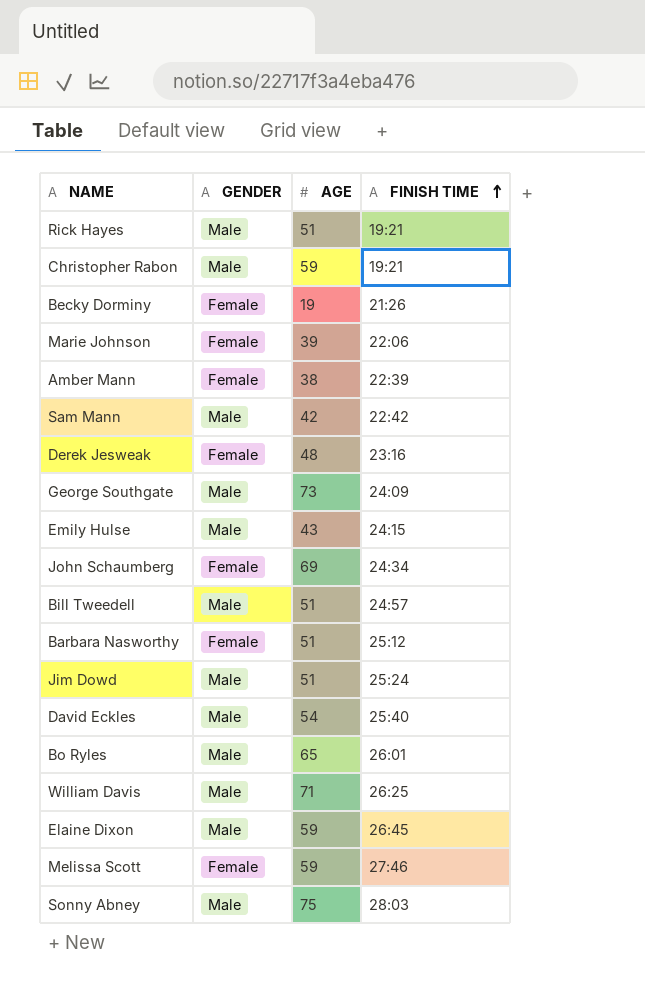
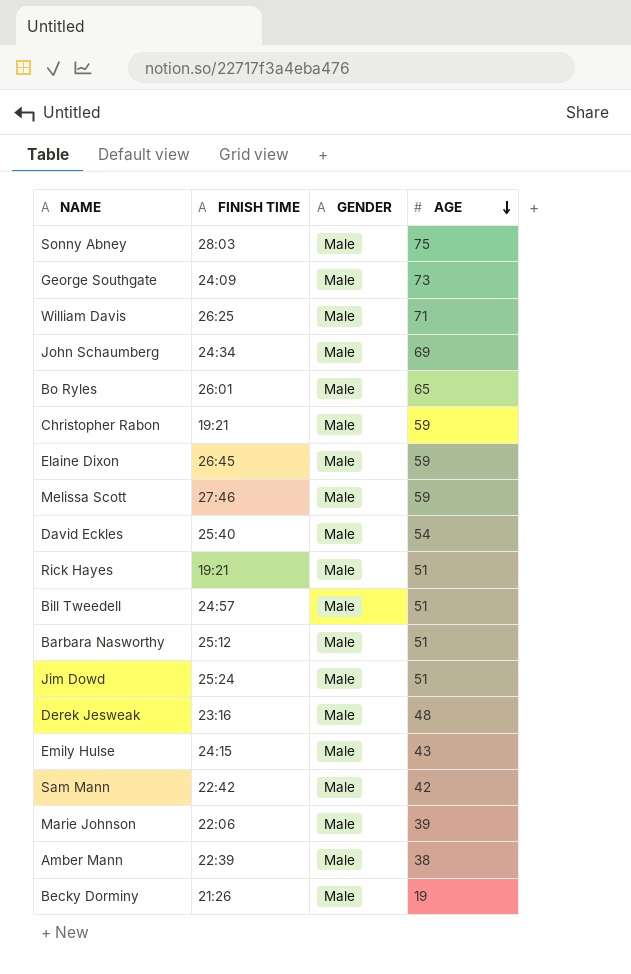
row order: FINISH TIME ascending -> AGE descending
column FINISH TIME | position: 4 -> 2
John Schaumberg | GENDER: Female -> Male
Melissa Scott | GENDER: Female -> Male
Barbara Nasworthy | GENDER: Female -> Male
Derek Jesweak | GENDER: Female -> Male
Marie Johnson | GENDER: Female -> Male
Amber Mann | GENDER: Female -> Male
Becky Dorminy | GENDER: Female -> Male

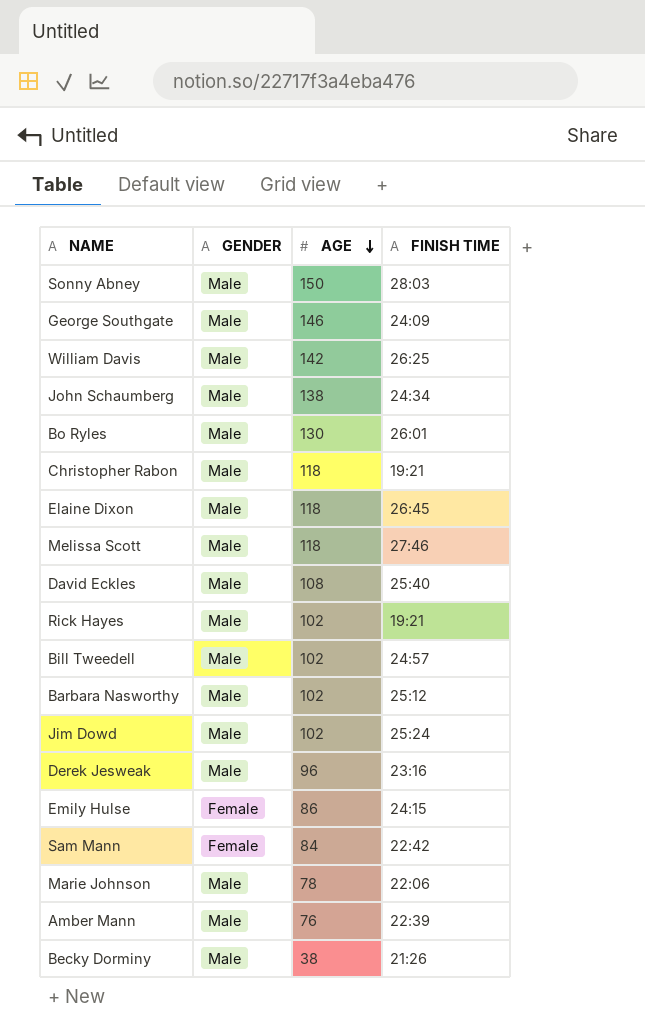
column FINISH TIME | position: 2 -> 4
Sonny Abney | AGE: 75 -> 150
George Southgate | AGE: 73 -> 146
William Davis | AGE: 71 -> 142
John Schaumberg | AGE: 69 -> 138
Bo Ryles | AGE: 65 -> 130
Christopher Rabon | AGE: 59 -> 118
Elaine Dixon | AGE: 59 -> 118
Melissa Scott | AGE: 59 -> 118
David Eckles | AGE: 54 -> 108
Rick Hayes | AGE: 51 -> 102
Bill Tweedell | AGE: 51 -> 102
Barbara Nasworthy | AGE: 51 -> 102
Jim Dowd | AGE: 51 -> 102
Derek Jesweak | AGE: 48 -> 96
Emily Hulse | GENDER: Male -> Female
Emily Hulse | AGE: 43 -> 86
Sam Mann | GENDER: Male -> Female
Sam Mann | AGE: 42 -> 84
Marie Johnson | AGE: 39 -> 78
Amber Mann | AGE: 38 -> 76
Becky Dorminy | AGE: 19 -> 38

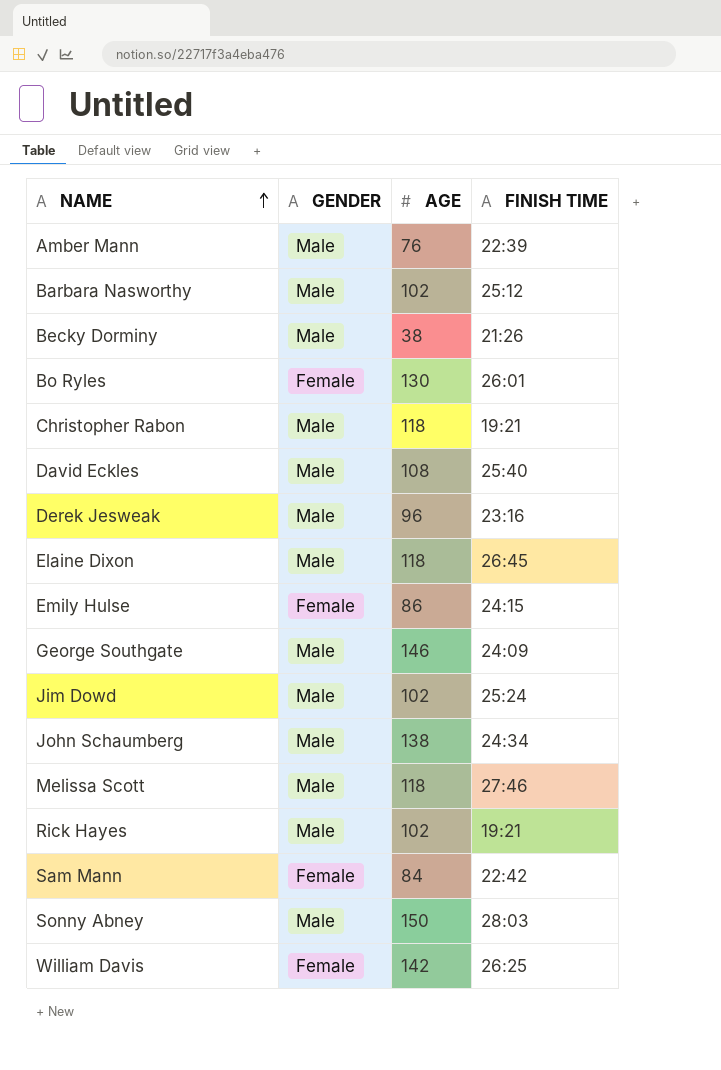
row order: AGE descending -> NAME ascending
row Bill Tweedell: Male | 102 | 24:57 -> none
row Marie Johnson: Male | 78 | 22:06 -> none
Bo Ryles | GENDER: Male -> Female
William Davis | GENDER: Male -> Female

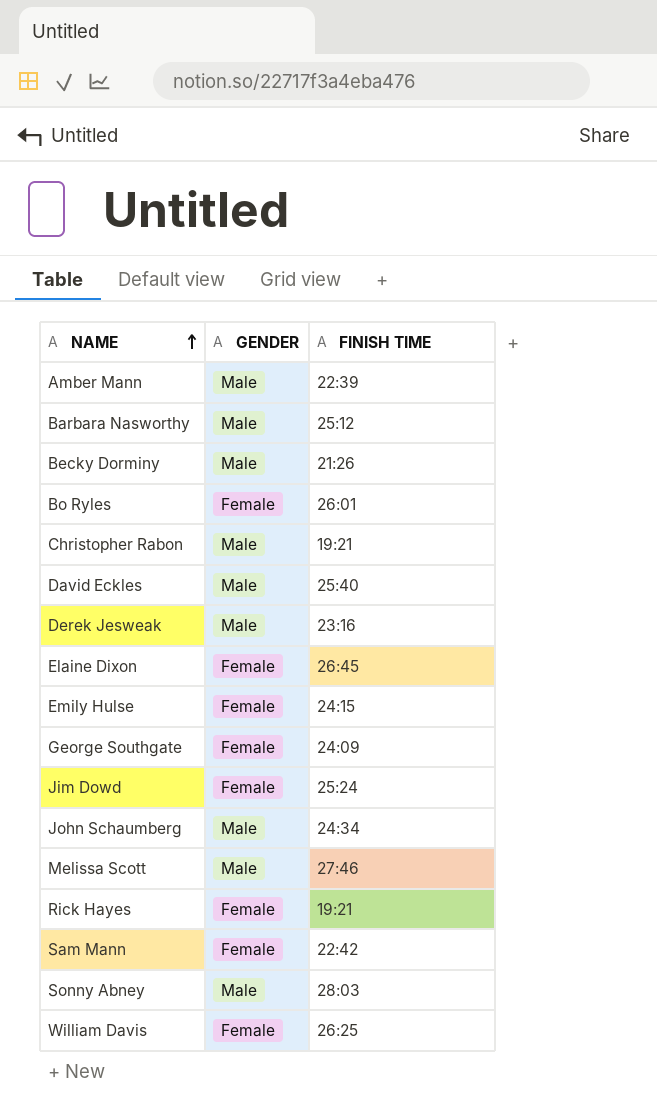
column AGE | position: 3 -> none
Elaine Dixon | GENDER: Male -> Female
George Southgate | GENDER: Male -> Female
Jim Dowd | GENDER: Male -> Female
Rick Hayes | GENDER: Male -> Female

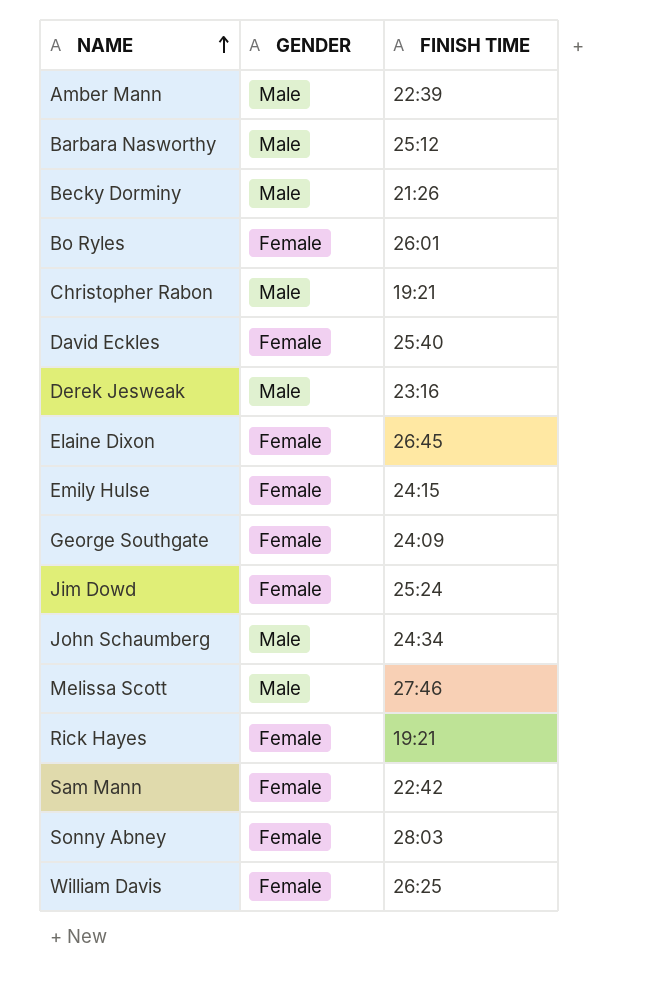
David Eckles | GENDER: Male -> Female
Sonny Abney | GENDER: Male -> Female

